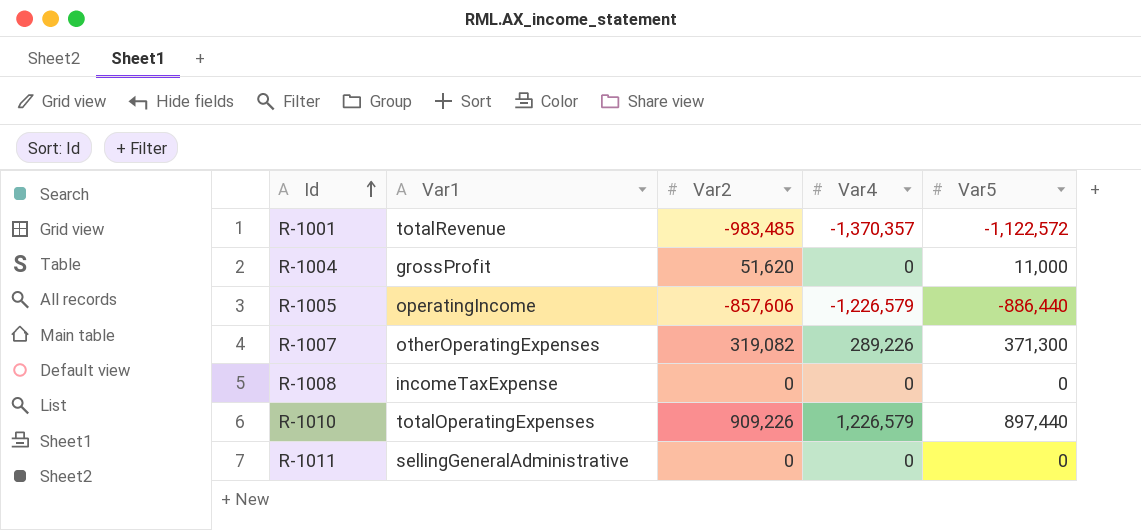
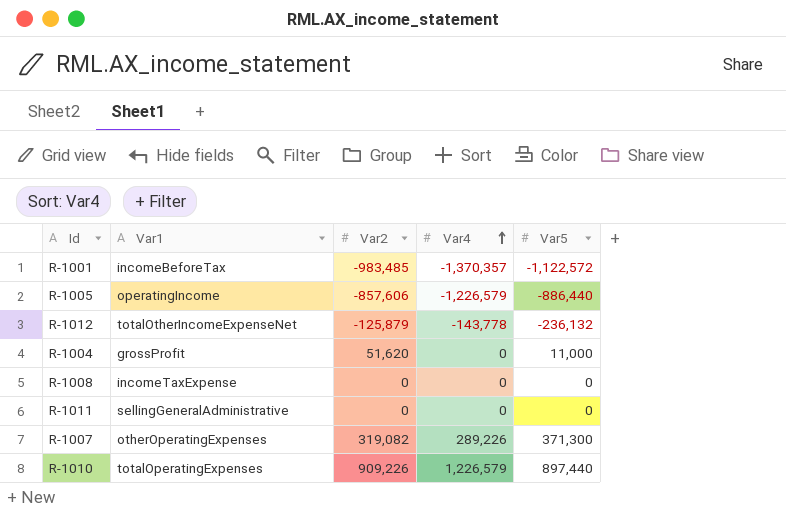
row order: Id ascending -> Var4 ascending
R-1001 | Var1: totalRevenue -> incomeBeforeTax
row R-1012: none -> totalOtherIncomeExpenseNet | -125,879 | -143,778 | -236,132

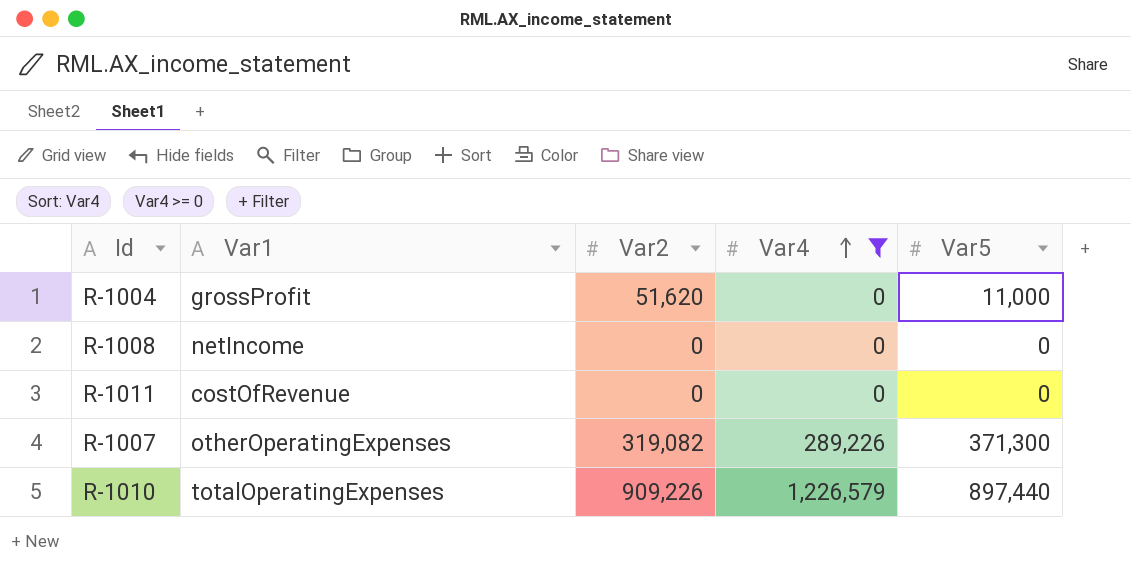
filter: none -> Var4 >= 0
R-1008 | Var1: incomeTaxExpense -> netIncome
R-1011 | Var1: sellingGeneralAdministrative -> costOfRevenue

